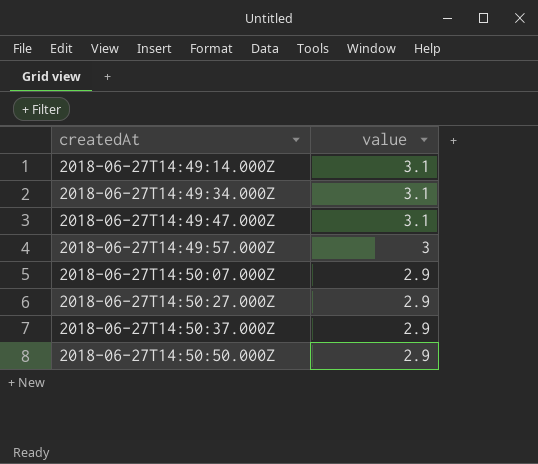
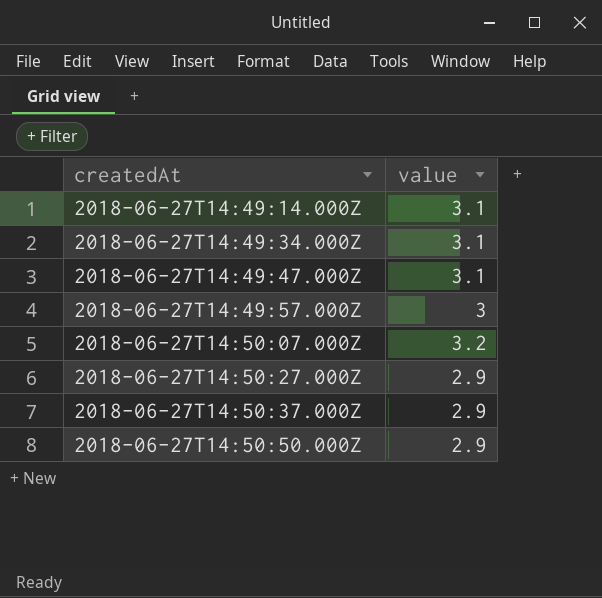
2018-06-27T14:50:07.000Z | value: 2.9 -> 3.2

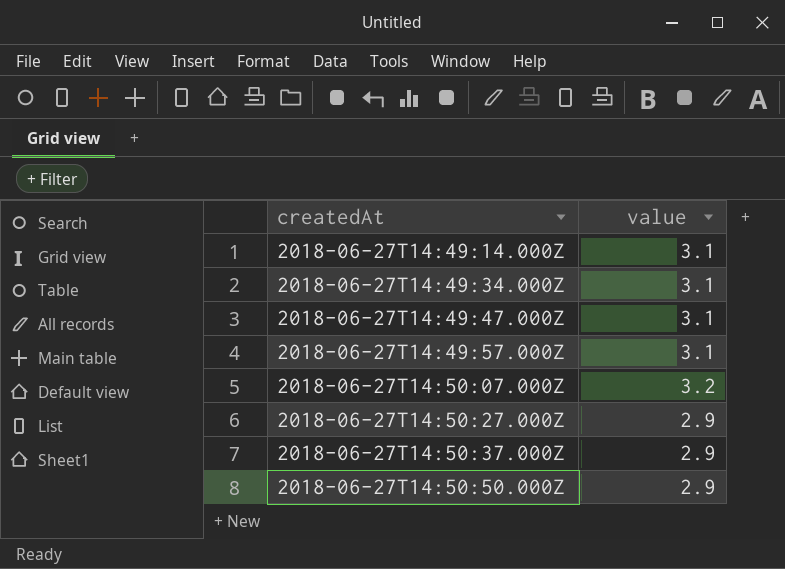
2018-06-27T14:49:57.000Z | value: 3 -> 3.1

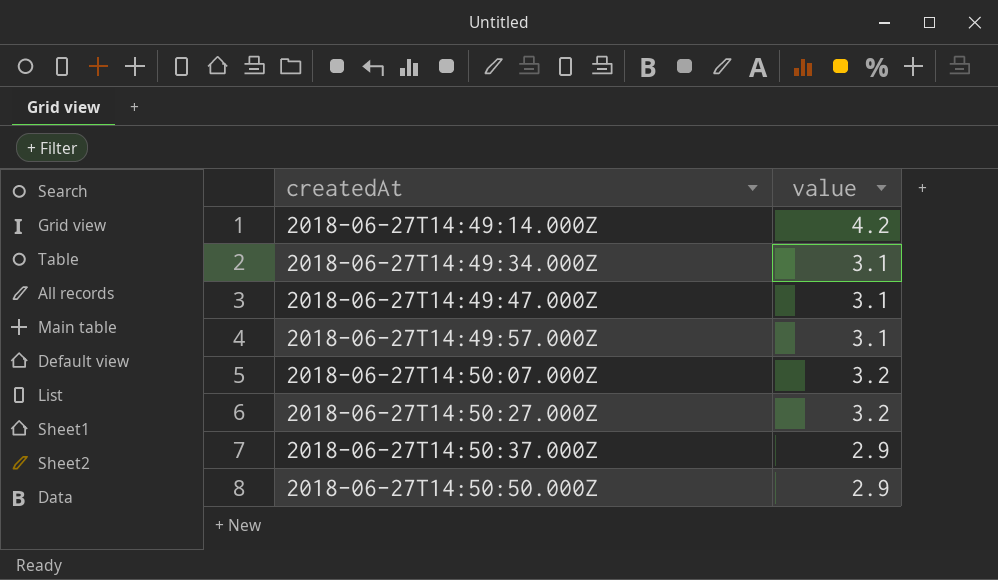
2018-06-27T14:49:14.000Z | value: 3.1 -> 4.2
2018-06-27T14:50:27.000Z | value: 2.9 -> 3.2

